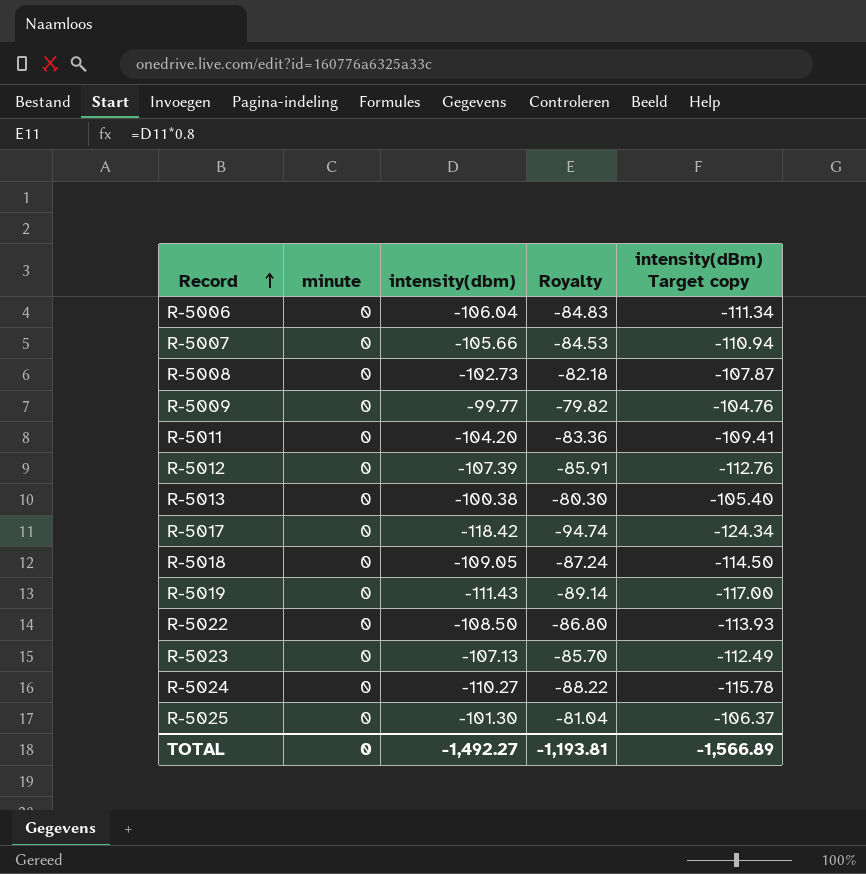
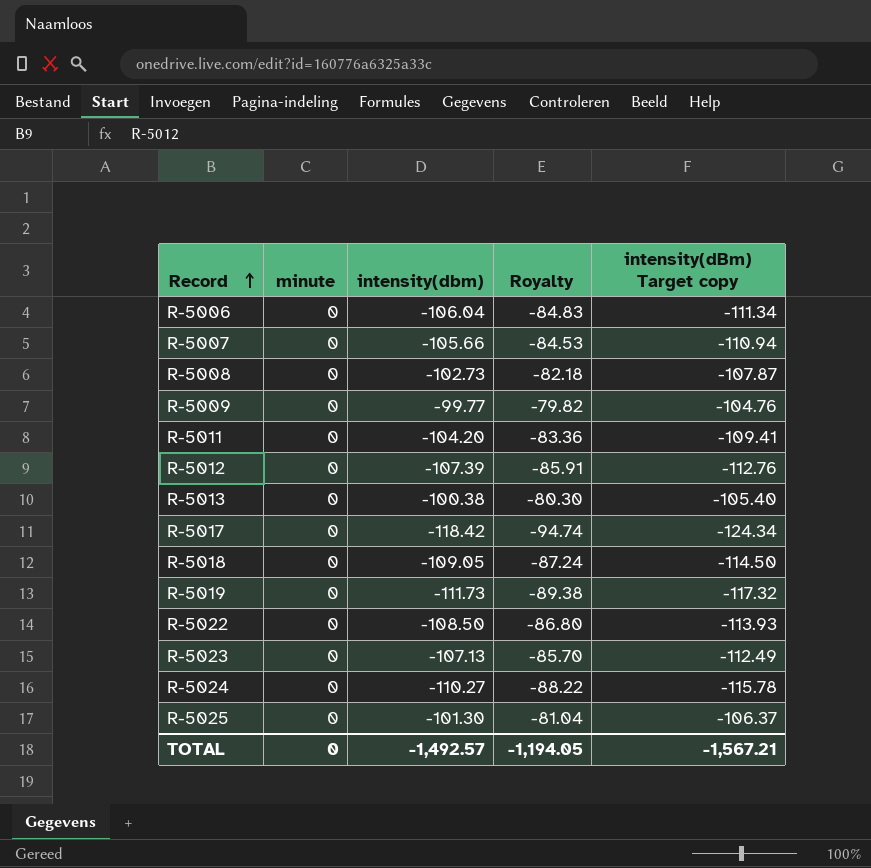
R-5019 | intensity(dbm): -111.43 -> -111.73
R-5019 | Royalty: -89.14 -> -89.38
R-5019 | intensity(dBm) Target copy: -117.00 -> -117.32
TOTAL | intensity(dbm): -1,492.27 -> -1,492.57
TOTAL | Royalty: -1,193.81 -> -1,194.05
TOTAL | intensity(dBm) Target copy: -1,566.89 -> -1,567.21

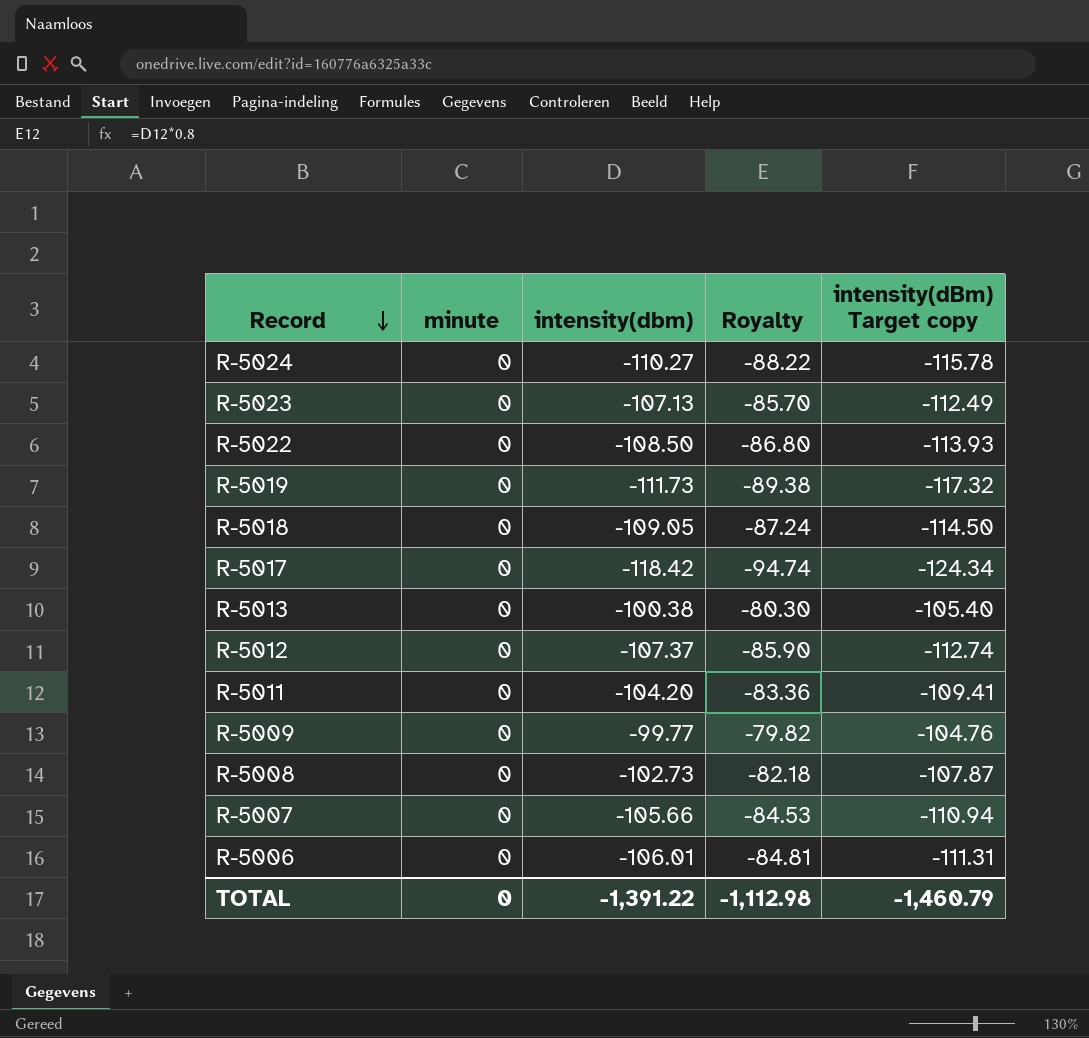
row order: Record ascending -> Record descending
row R-5025: 0 | -101.30 | -81.04 | -106.37 -> none
R-5012 | intensity(dbm): -107.39 -> -107.37
R-5012 | Royalty: -85.91 -> -85.90
R-5012 | intensity(dBm) Target copy: -112.76 -> -112.74
R-5006 | intensity(dbm): -106.04 -> -106.01
R-5006 | Royalty: -84.83 -> -84.81
R-5006 | intensity(dBm) Target copy: -111.34 -> -111.31
TOTAL | intensity(dbm): -1,492.57 -> -1,391.22
TOTAL | Royalty: -1,194.05 -> -1,112.98
TOTAL | intensity(dBm) Target copy: -1,567.21 -> -1,460.79

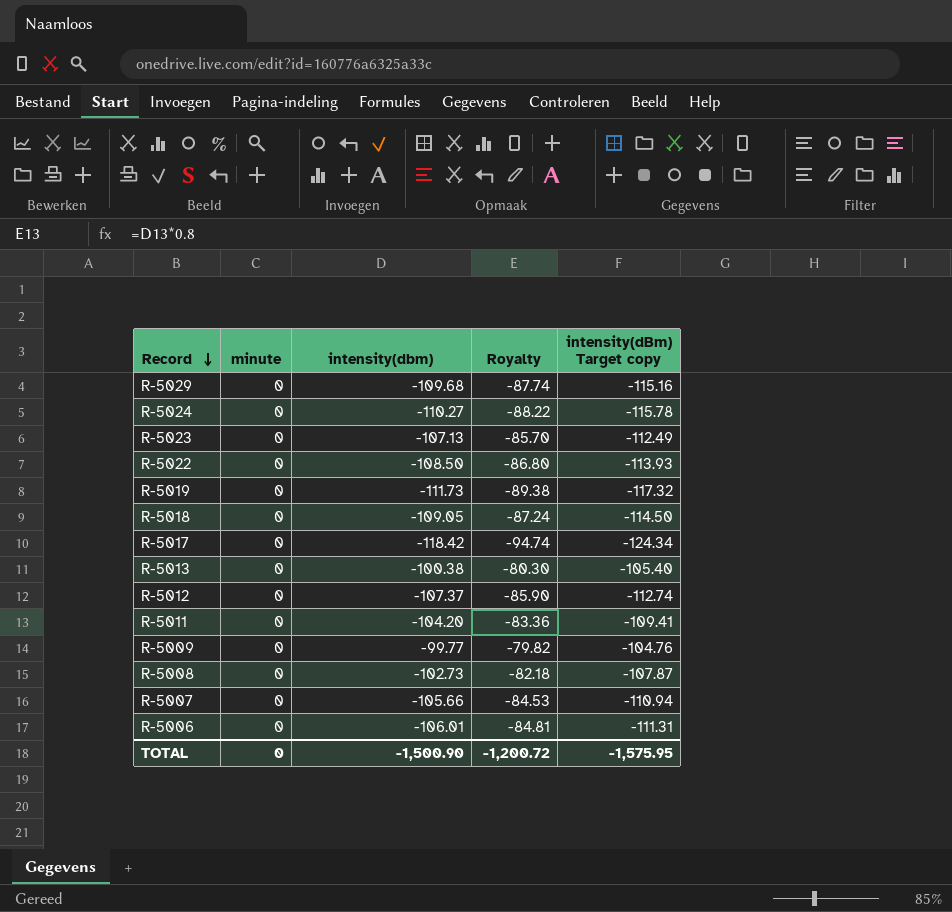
row R-5029: none -> 0 | -109.68 | -87.74 | -115.16
TOTAL | intensity(dbm): -1,391.22 -> -1,500.90
TOTAL | Royalty: -1,112.98 -> -1,200.72
TOTAL | intensity(dBm) Target copy: -1,460.79 -> -1,575.95

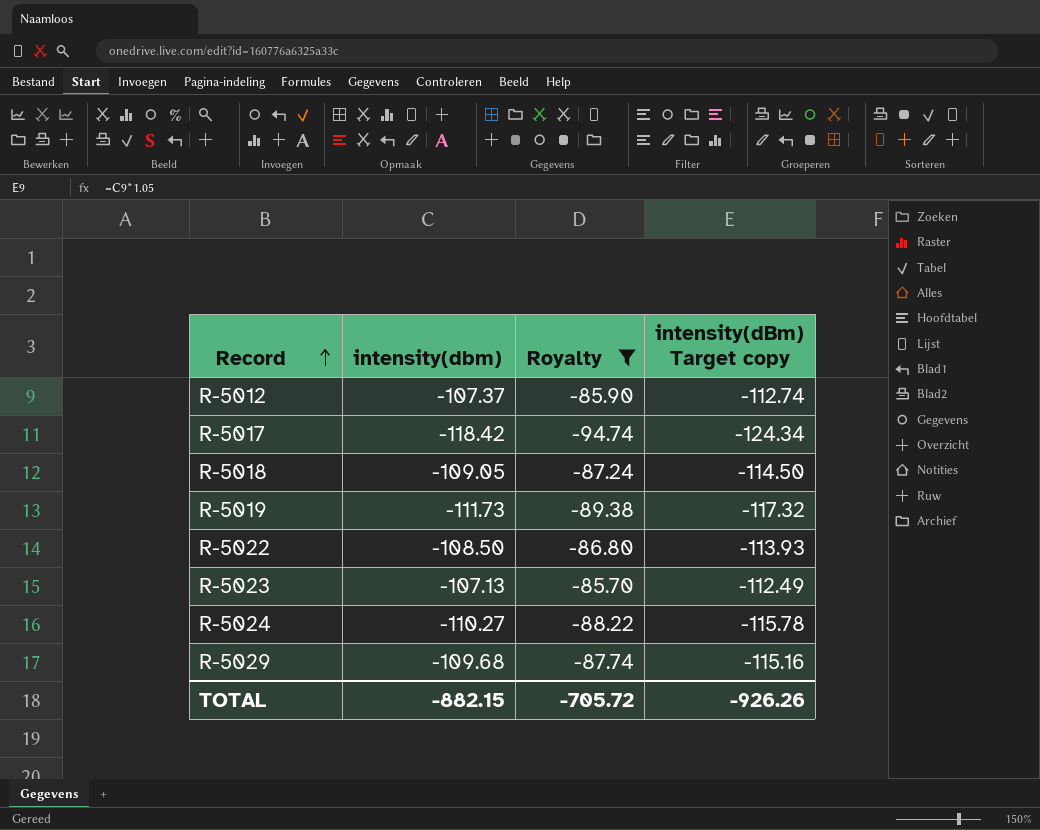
filter: none -> Royalty <= -85.70
row order: Record descending -> Record ascending
column minute | position: 2 -> none
TOTAL | intensity(dbm): -1,500.90 -> -882.15
TOTAL | Royalty: -1,200.72 -> -705.72
TOTAL | intensity(dBm) Target copy: -1,575.95 -> -926.26

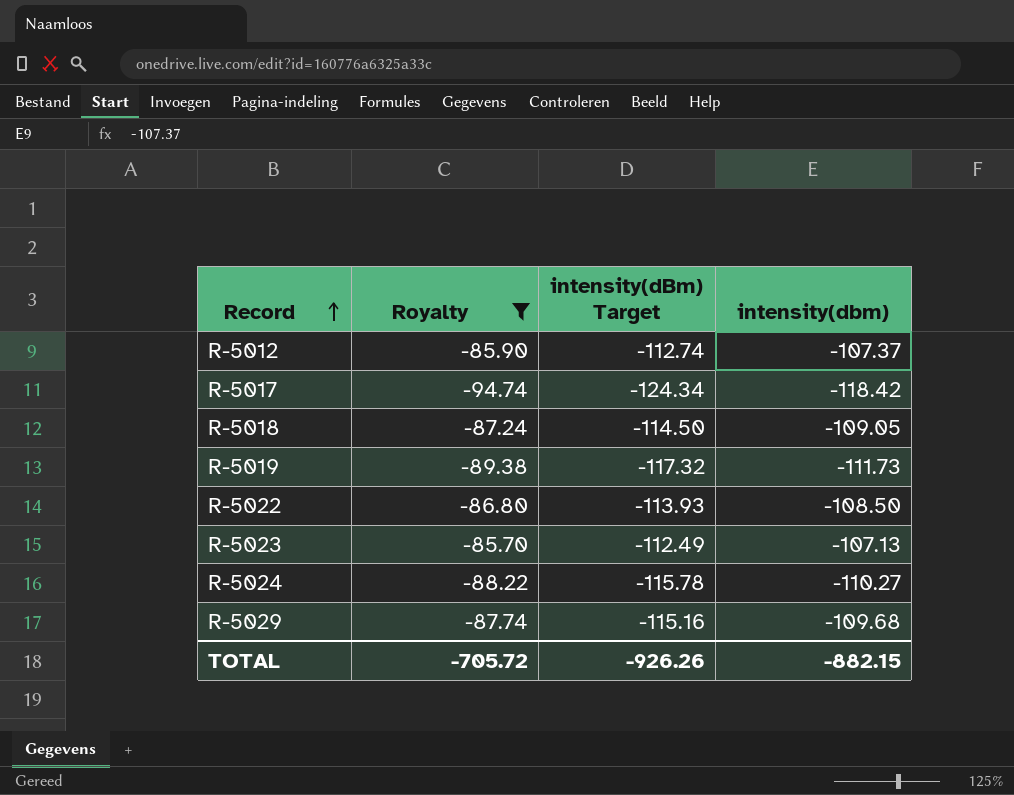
column name: intensity(dBm) Target copy -> intensity(dBm) Target
column intensity(dbm) | position: 2 -> 4

